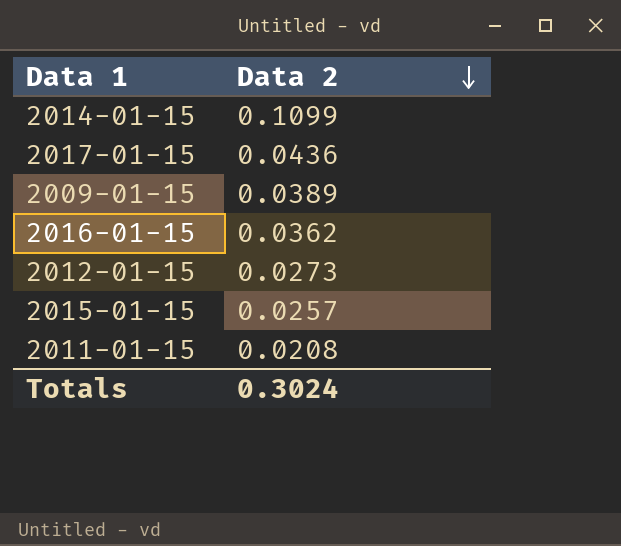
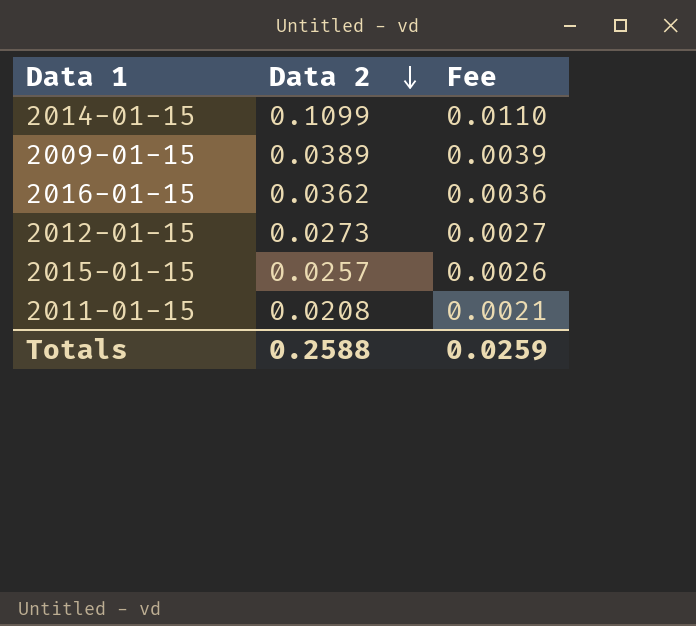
column Fee | formula: none -> [Data 2] * 0.1
row 2017-01-15: 0.0436 -> none
Totals | Data 2: 0.3024 -> 0.2588

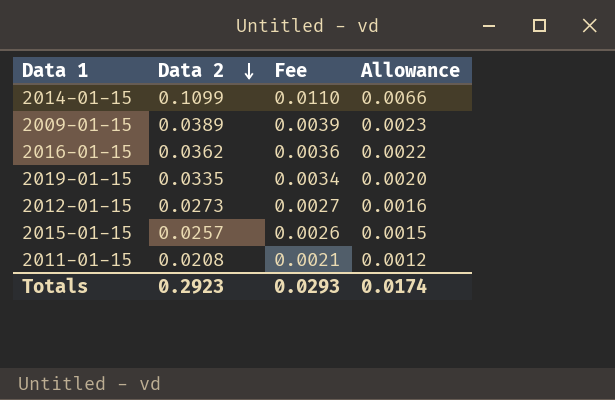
column Allowance | formula: none -> [Data 2] * 0.06
row 2019-01-15: none -> 0.0335 | 0.0034 | 0.0020
Totals | Data 2: 0.2588 -> 0.2923
Totals | Fee: 0.0259 -> 0.0293

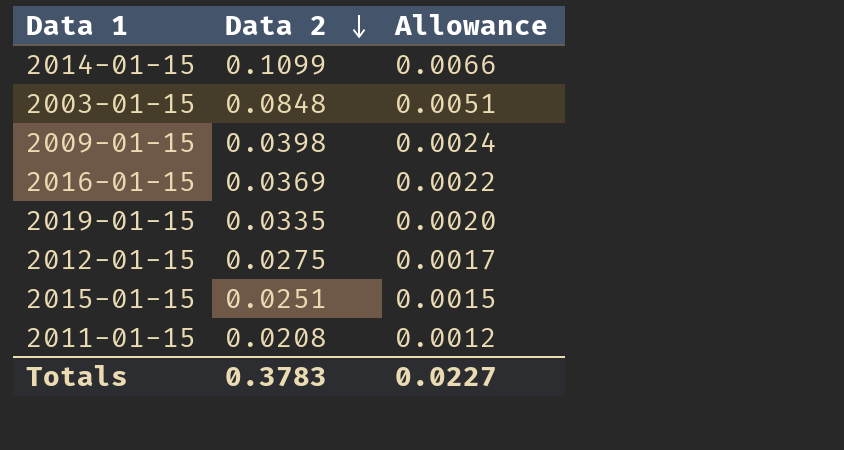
column Fee | formula: [Data 2] * 0.1 -> none
row 2003-01-15: none -> 0.0848 | 0.0051
2009-01-15 | Data 2: 0.0389 -> 0.0398
2009-01-15 | Allowance: 0.0023 -> 0.0024
2016-01-15 | Data 2: 0.0362 -> 0.0369
2012-01-15 | Data 2: 0.0273 -> 0.0275
2012-01-15 | Allowance: 0.0016 -> 0.0017
2015-01-15 | Data 2: 0.0257 -> 0.0251
Totals | Data 2: 0.2923 -> 0.3783
Totals | Allowance: 0.0174 -> 0.0227

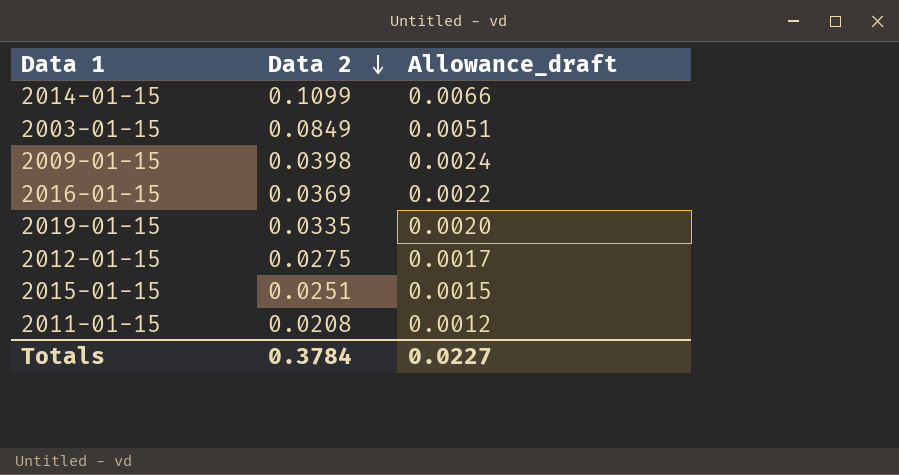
column name: Allowance -> Allowance_draft
2003-01-15 | Data 2: 0.0848 -> 0.0849
Totals | Data 2: 0.3783 -> 0.3784

